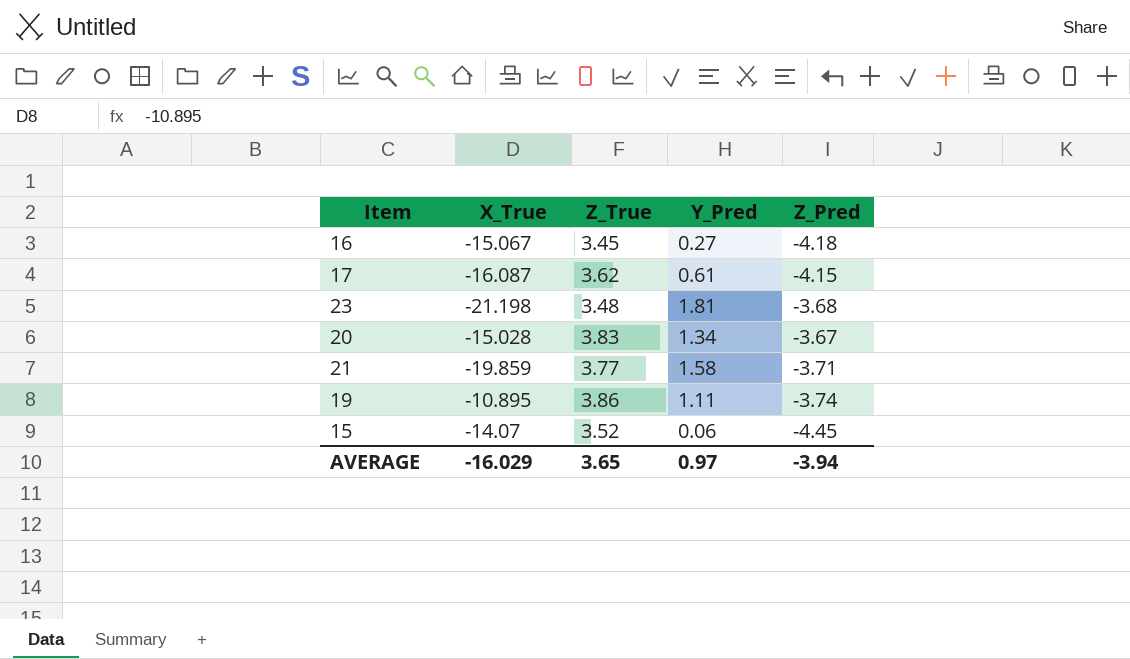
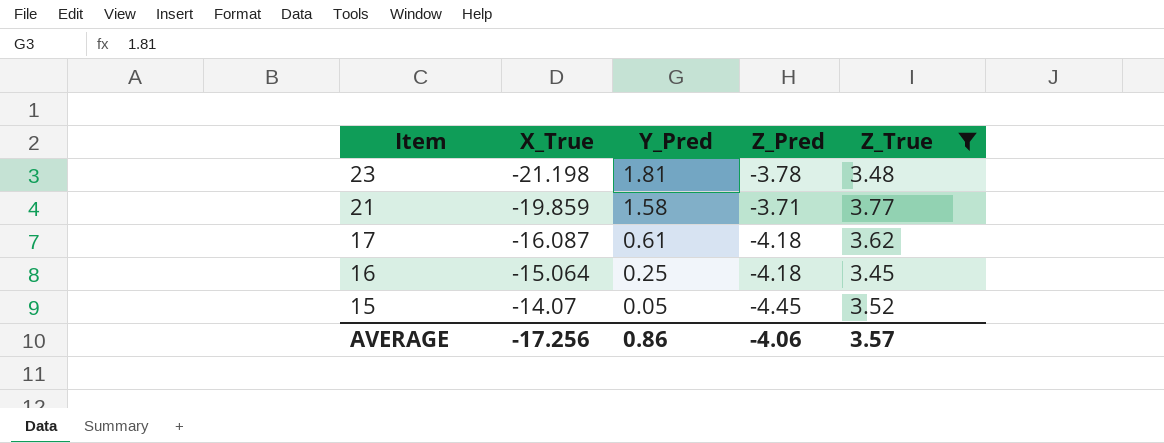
filter: none -> Z_True <= 3.77
row order: none -> Item descending
column Z_True | position: 3 -> 5
23 | Z_Pred: -3.68 -> -3.78
17 | Z_Pred: -4.15 -> -4.18
16 | X_True: -15.067 -> -15.064
16 | Y_Pred: 0.27 -> 0.25
15 | Y_Pred: 0.06 -> 0.05
AVERAGE | X_True: -16.029 -> -17.256
AVERAGE | Y_Pred: 0.97 -> 0.86
AVERAGE | Z_Pred: -3.94 -> -4.06
AVERAGE | Z_True: 3.65 -> 3.57

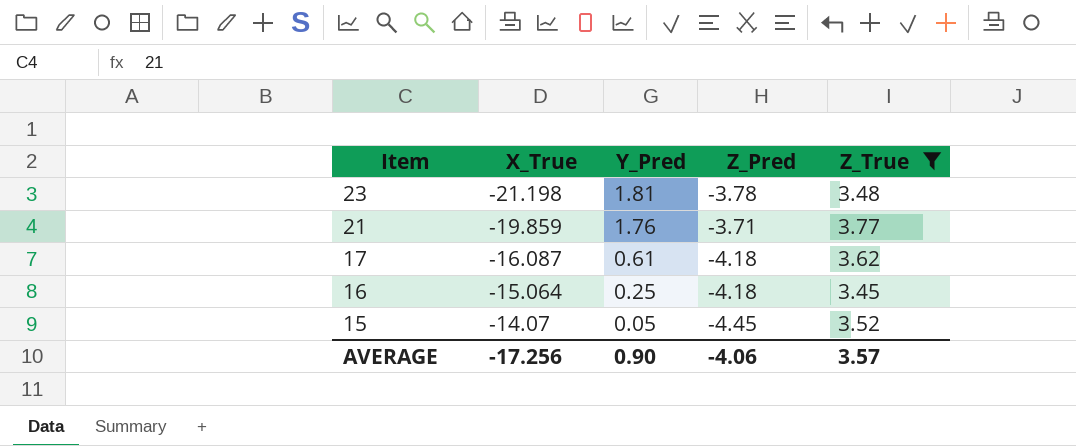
21 | Y_Pred: 1.58 -> 1.76
AVERAGE | Y_Pred: 0.86 -> 0.90

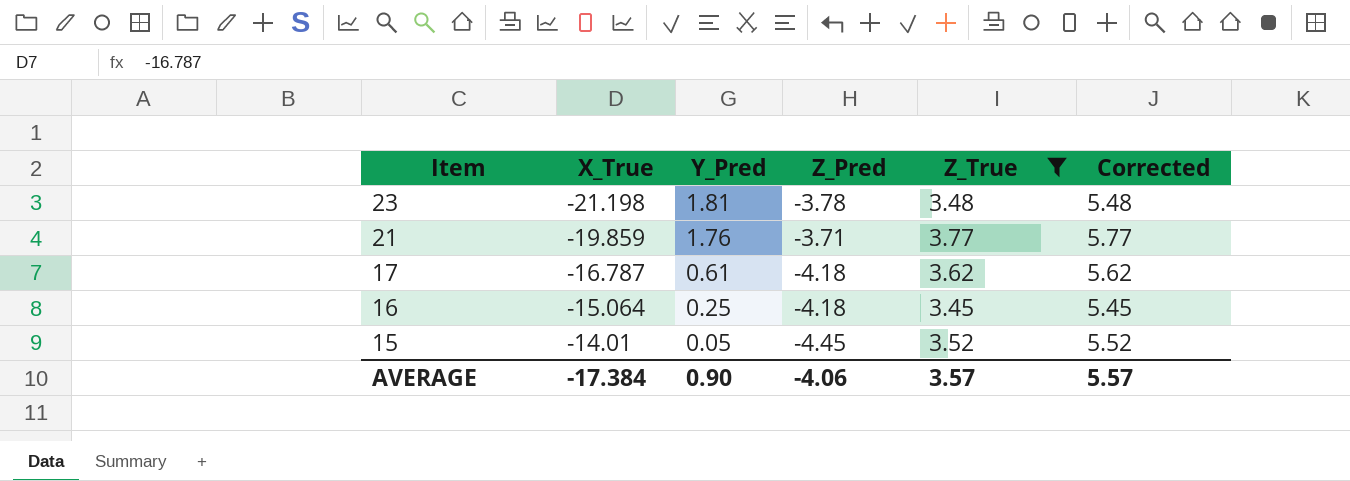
column Corrected | formula: none -> [Z_True] + 2
17 | X_True: -16.087 -> -16.787
15 | X_True: -14.07 -> -14.01
AVERAGE | X_True: -17.256 -> -17.384

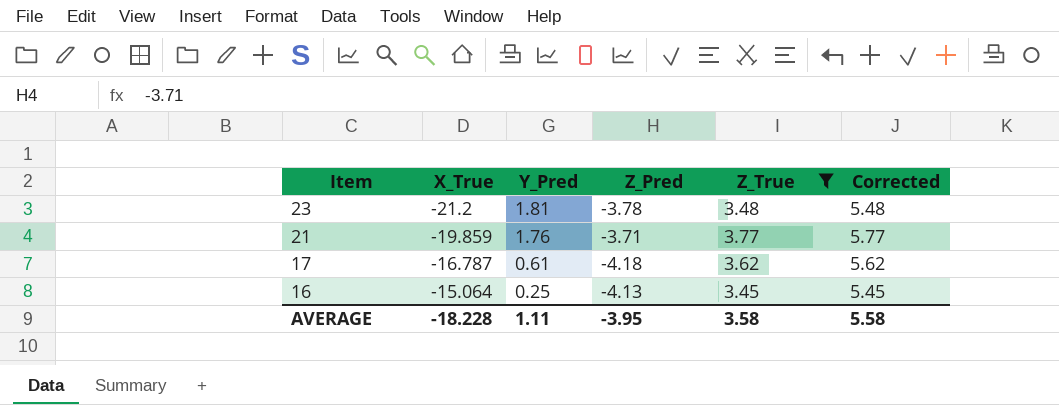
row 15: -14.01 | 0.05 | -4.45 | 3.52 | 5.52 -> none
23 | X_True: -21.198 -> -21.2
16 | Z_Pred: -4.18 -> -4.13
AVERAGE | X_True: -17.384 -> -18.228
AVERAGE | Y_Pred: 0.90 -> 1.11
AVERAGE | Z_Pred: -4.06 -> -3.95
AVERAGE | Z_True: 3.57 -> 3.58
AVERAGE | Corrected: 5.57 -> 5.58

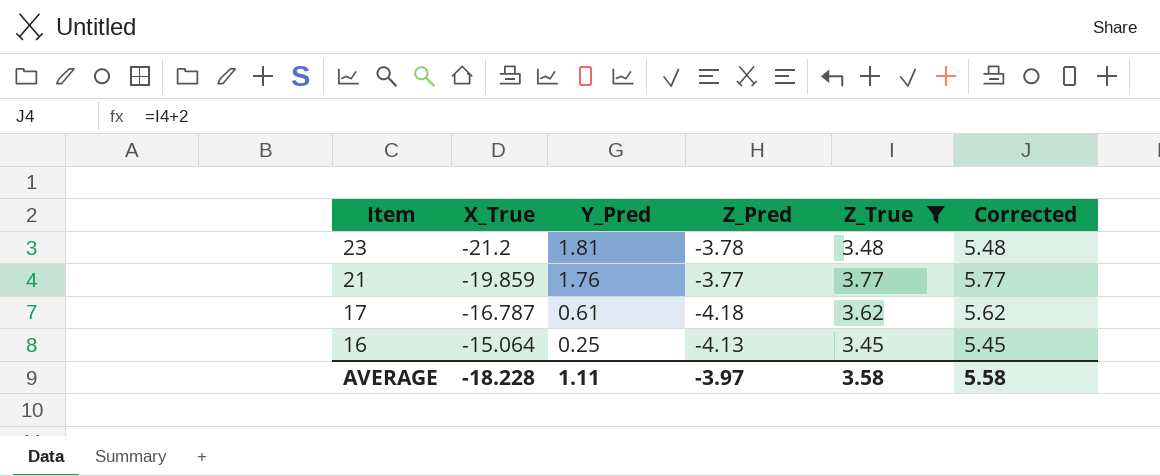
21 | Z_Pred: -3.71 -> -3.77
AVERAGE | Z_Pred: -3.95 -> -3.97

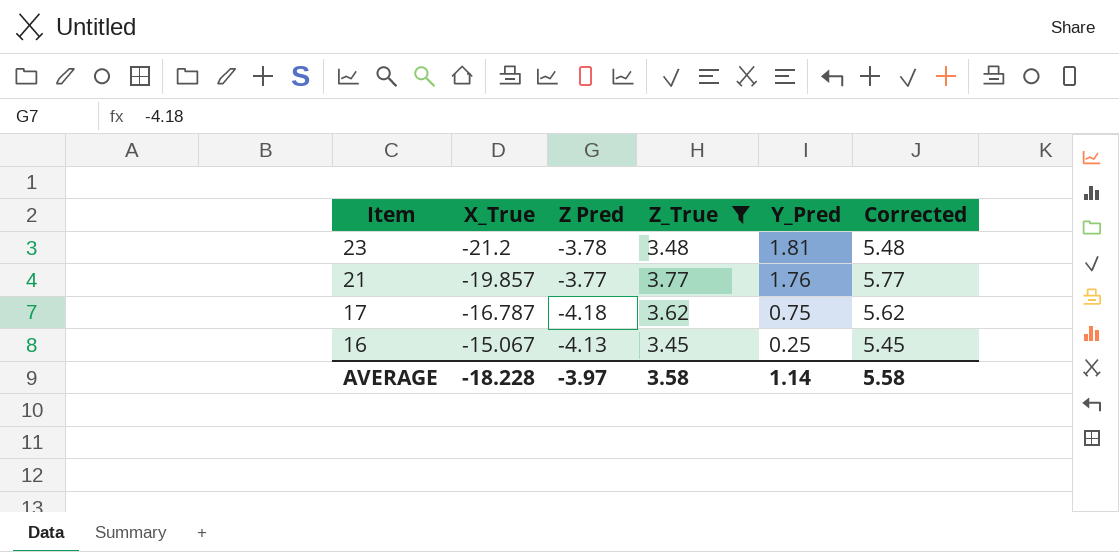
column name: Z_Pred -> Z Pred
column Y_Pred | position: 3 -> 5
21 | X_True: -19.859 -> -19.857
17 | Y_Pred: 0.61 -> 0.75
16 | X_True: -15.064 -> -15.067
AVERAGE | Y_Pred: 1.11 -> 1.14

